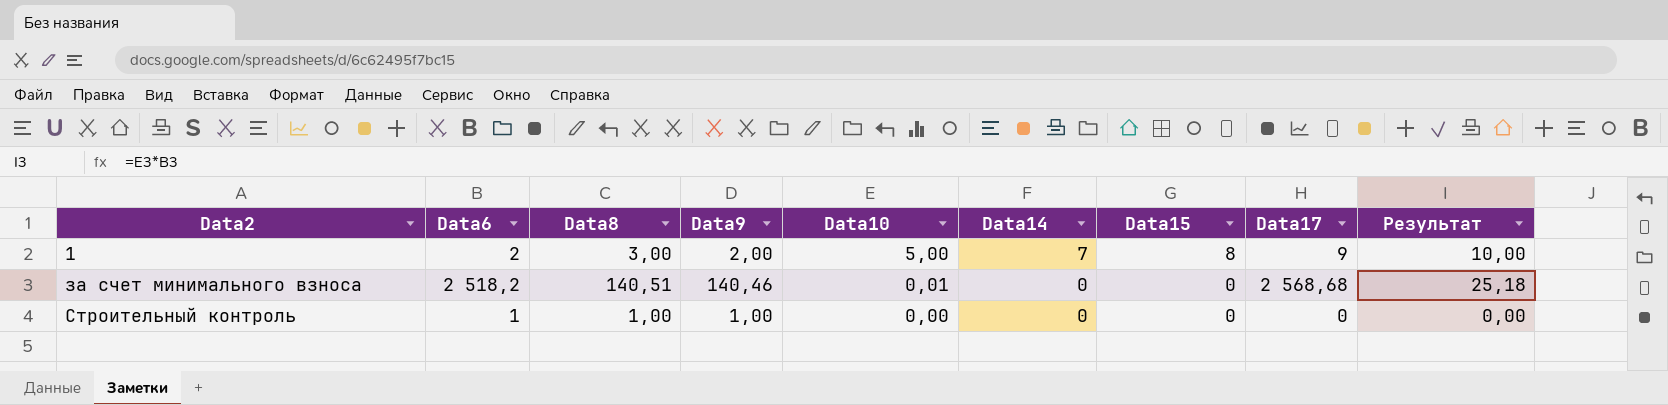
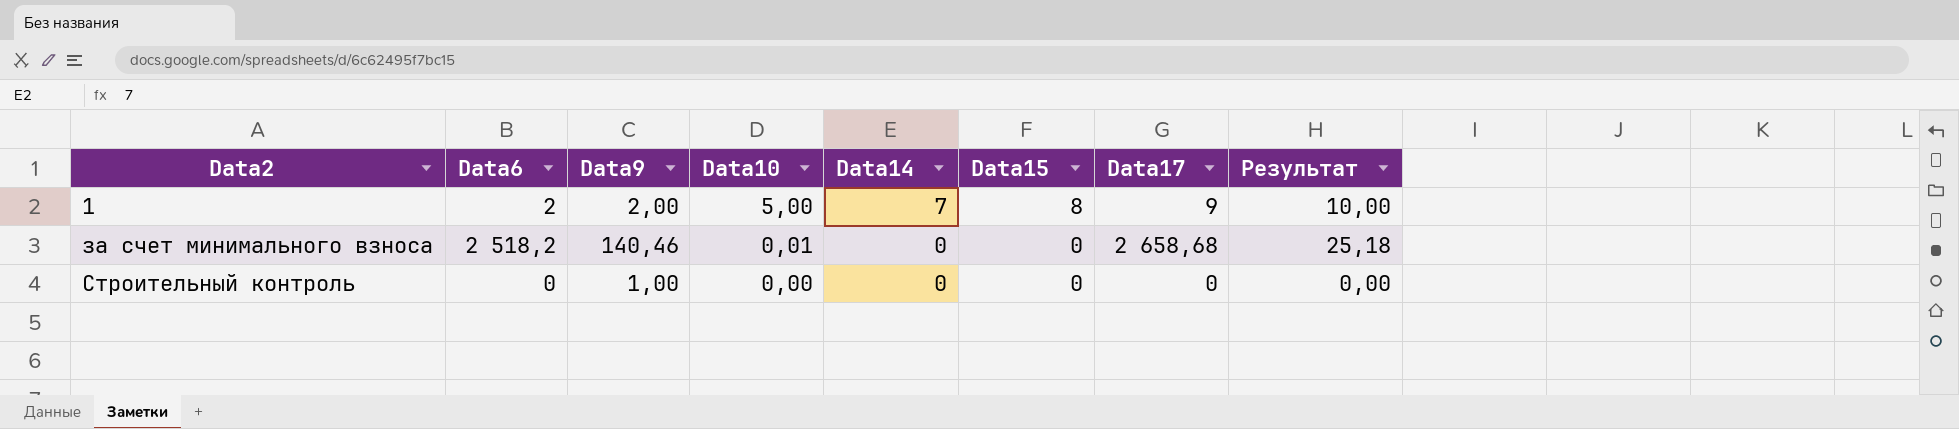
column Data8 | position: 3 -> none
за счет минимального взноса | Data17: 2 568,68 -> 2 658,68
Строительный контроль | Data6: 1 -> 0

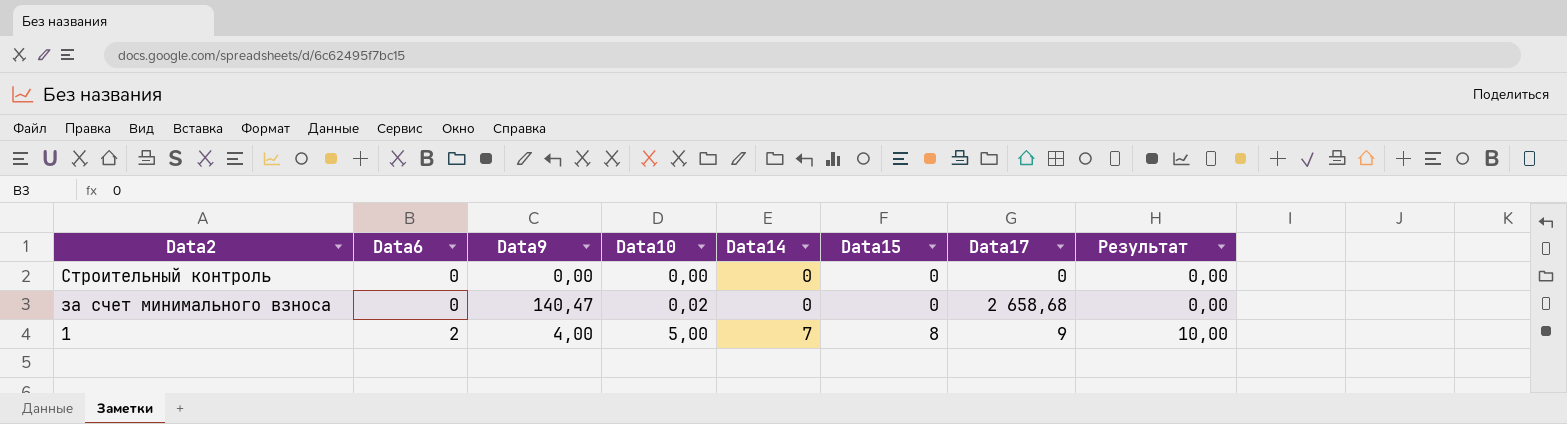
row order: Data2 ascending -> Data2 descending
Строительный контроль | Data9: 1,00 -> 0,00
за счет минимального взноса | Data6: 2 518,2 -> 0
за счет минимального взноса | Data9: 140,46 -> 140,47
за счет минимального взноса | Data10: 0,01 -> 0,02
за счет минимального взноса | Результат: 25,18 -> 0,00
1 | Data9: 2,00 -> 4,00

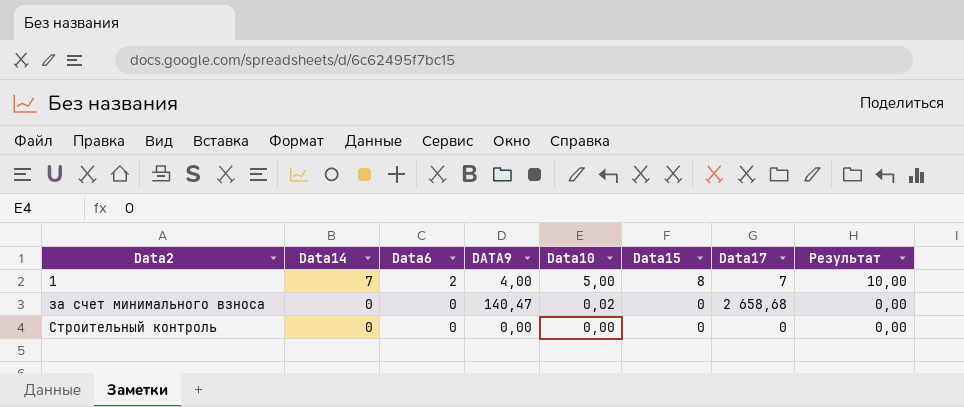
row order: Data2 descending -> Data2 ascending
column Data14 | position: 5 -> 2
column name: Data9 -> DATA9
1 | Data17: 9 -> 7

